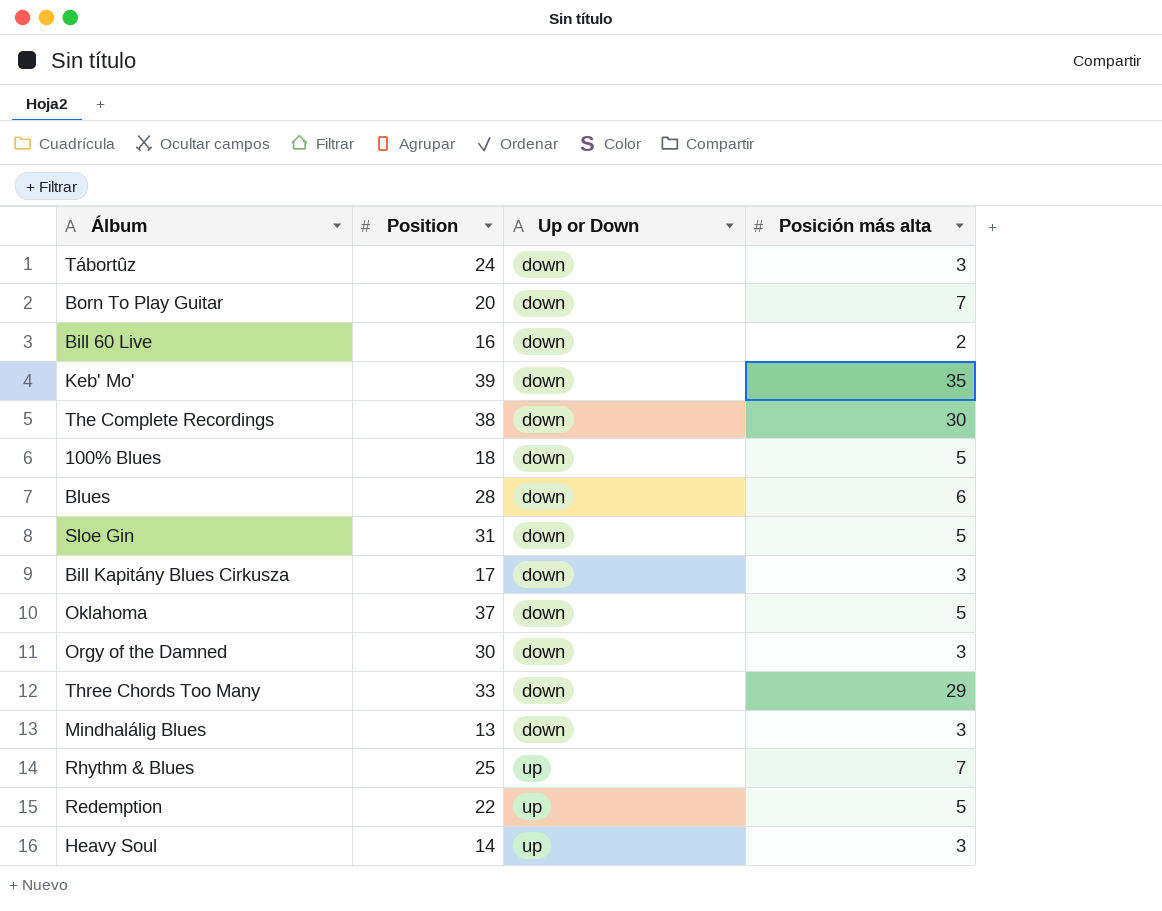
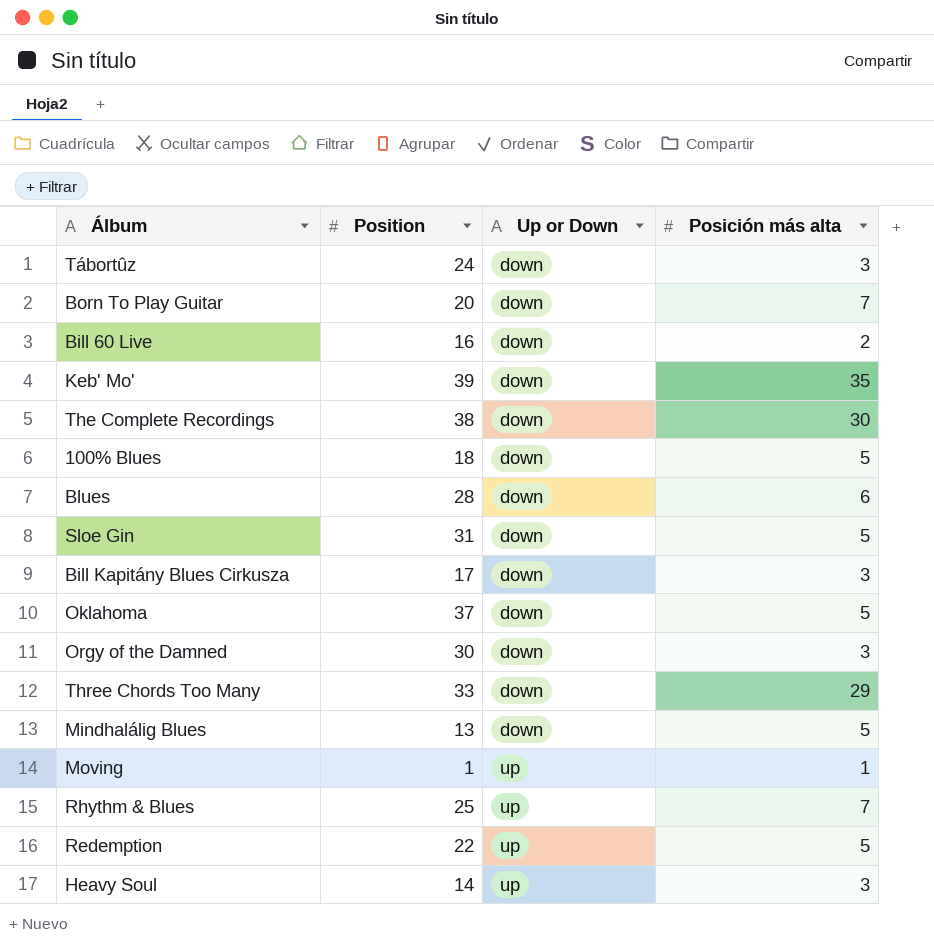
Mindhalálig Blues | Posición más alta: 3 -> 5
row Moving: none -> 1 | up | 1

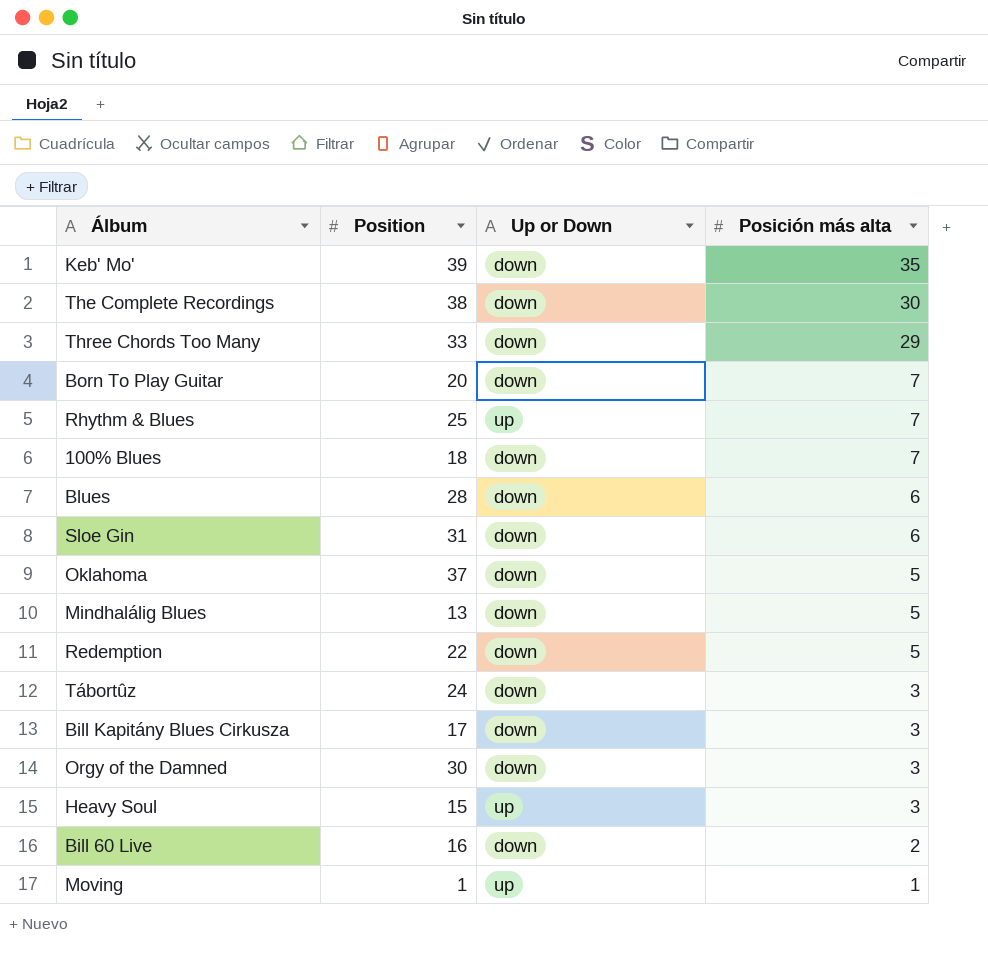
row order: Up or Down ascending -> Posición más alta descending
100% Blues | Posición más alta: 5 -> 7
Sloe Gin | Posición más alta: 5 -> 6
Redemption | Up or Down: up -> down
Heavy Soul | Position: 14 -> 15

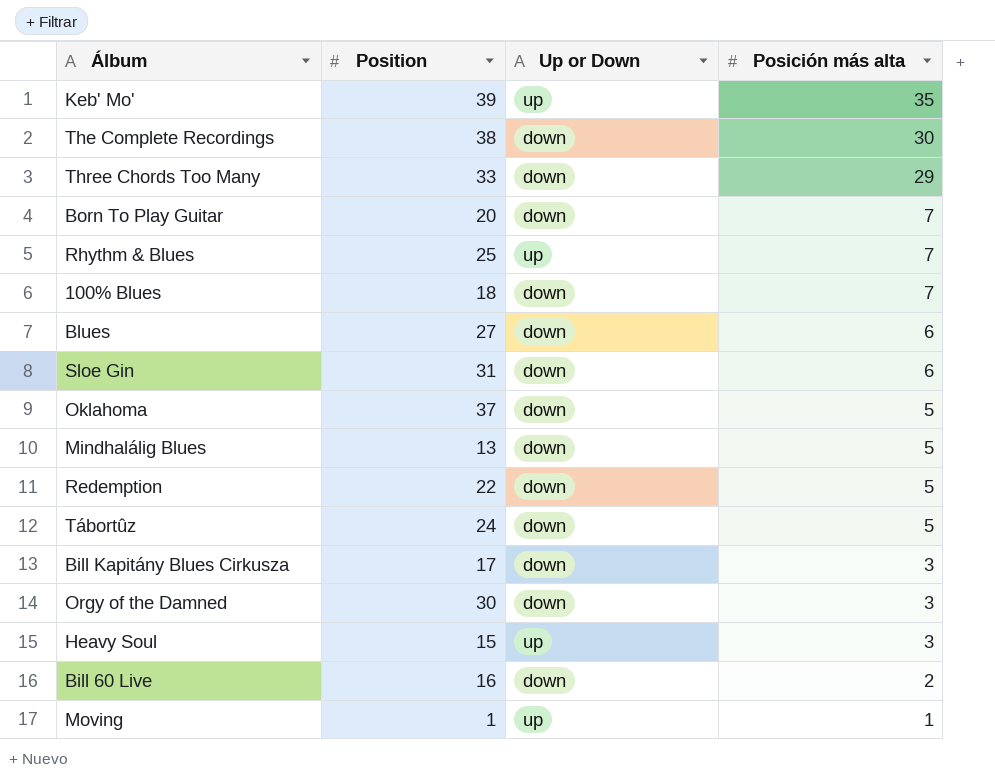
Keb' Mo' | Up or Down: down -> up
Blues | Position: 28 -> 27
Tábortûz | Posición más alta: 3 -> 5

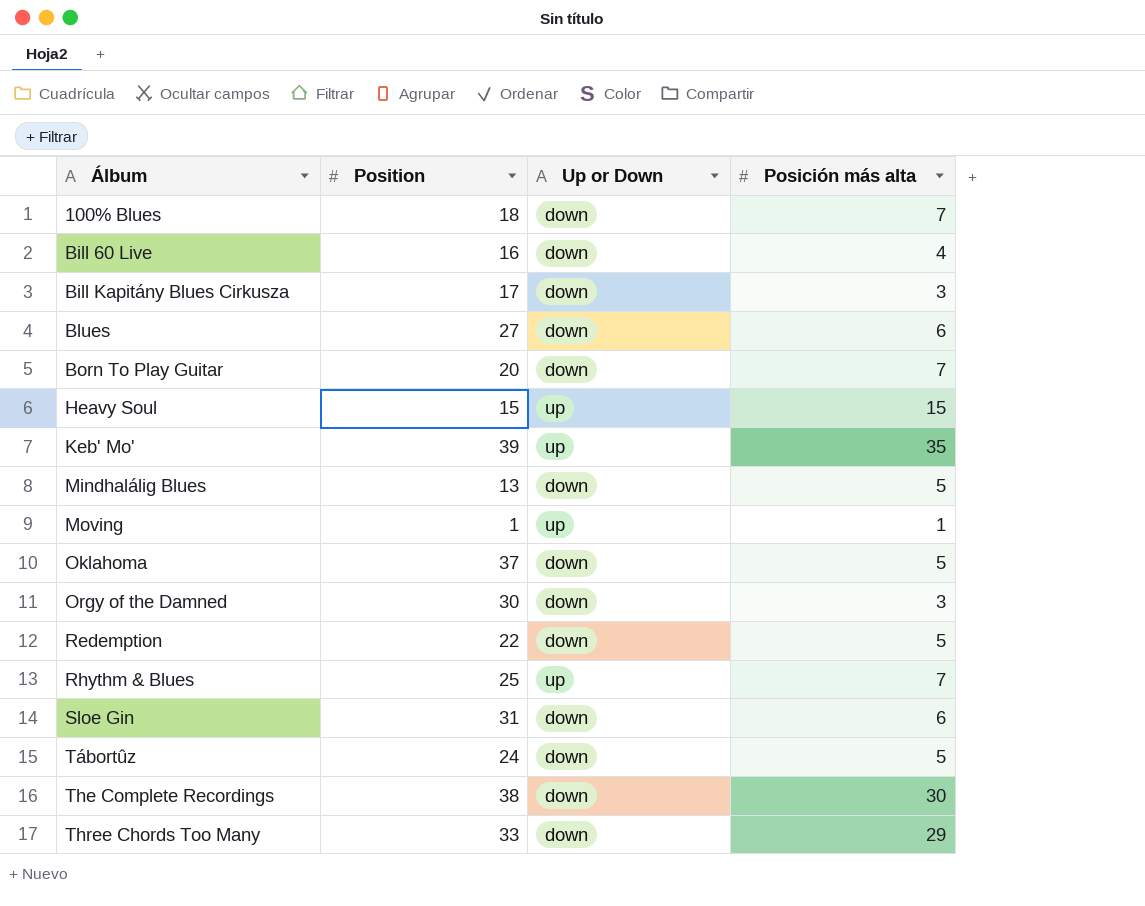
row order: Posición más alta descending -> Álbum ascending
Bill 60 Live | Posición más alta: 2 -> 4
Heavy Soul | Posición más alta: 3 -> 15

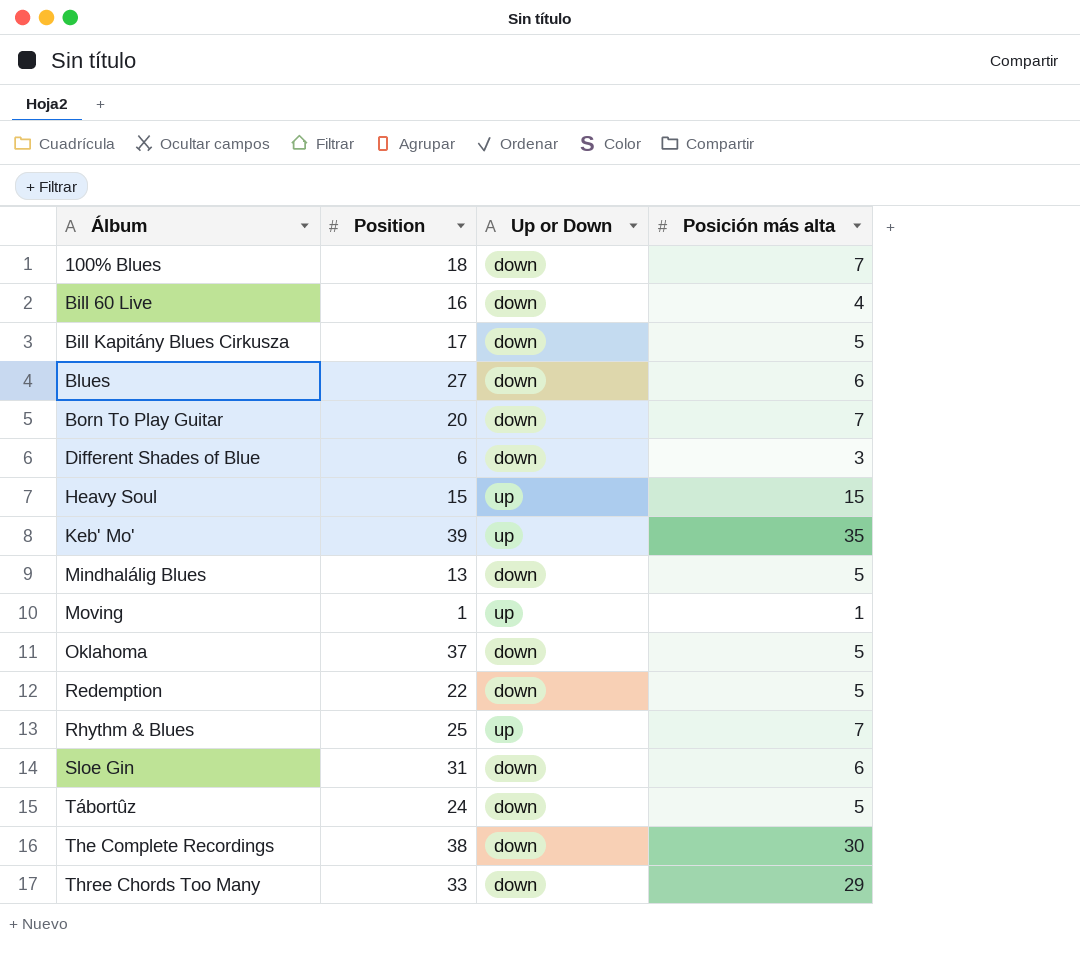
row Orgy of the Damned: 30 | down | 3 -> none
Bill Kapitány Blues Cirkusza | Posición más alta: 3 -> 5
row Different Shades of Blue: none -> 6 | down | 3

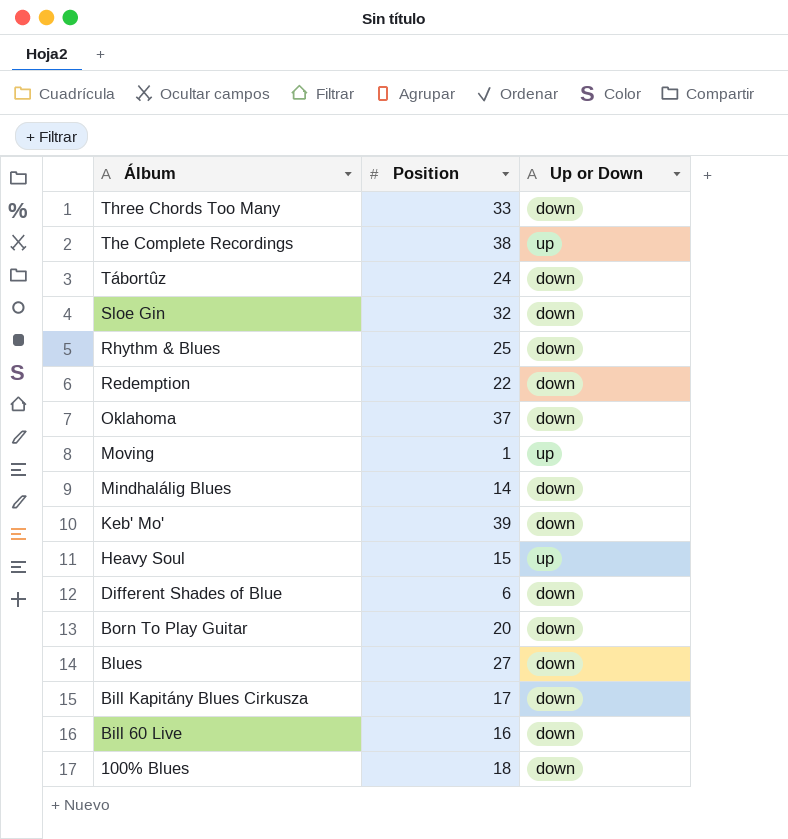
row order: Álbum ascending -> Álbum descending
column Posición más alta | position: 4 -> none
The Complete Recordings | Up or Down: down -> up
Sloe Gin | Position: 31 -> 32
Rhythm & Blues | Up or Down: up -> down
Mindhalálig Blues | Position: 13 -> 14
Keb' Mo' | Up or Down: up -> down

